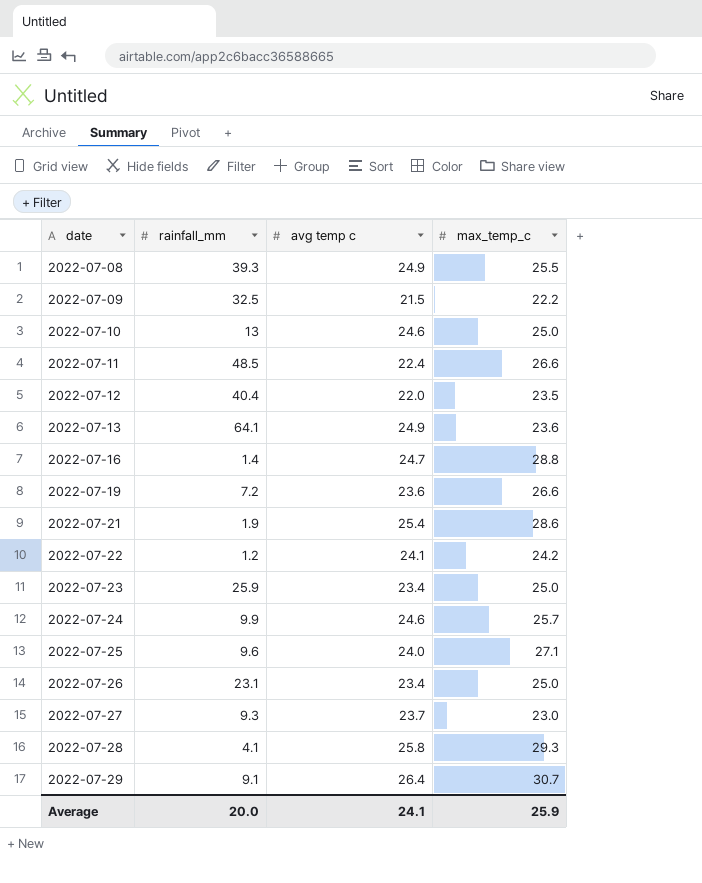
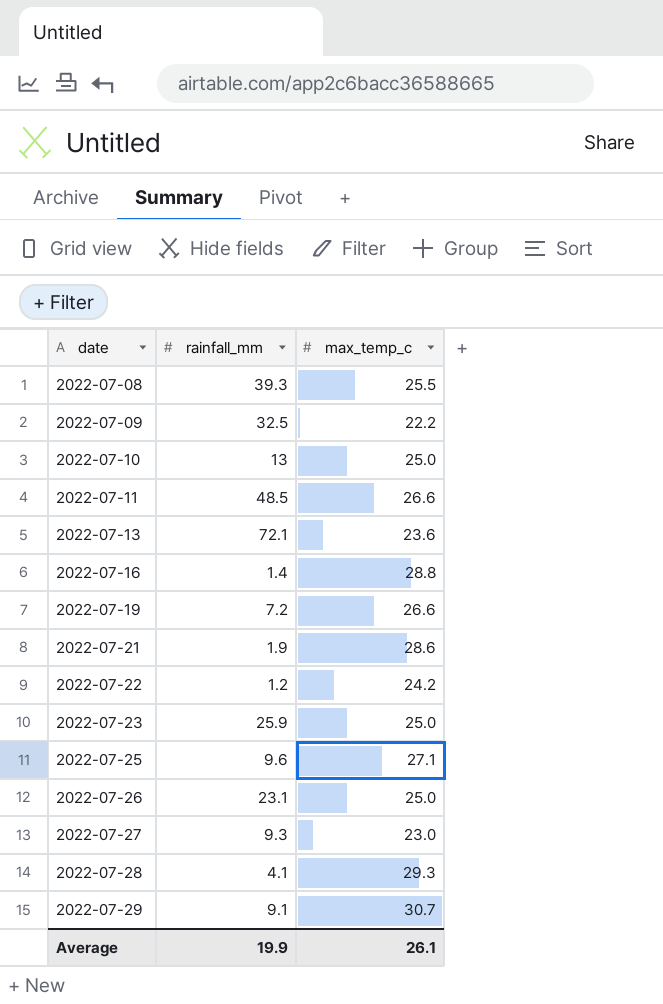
column avg temp c | position: 3 -> none
row 2022-07-12: 40.4 | 22.0 | 23.5 -> none
row 2022-07-24: 9.9 | 24.6 | 25.7 -> none
2022-07-13 | rainfall_mm: 64.1 -> 72.1
Average | rainfall_mm: 20.0 -> 19.9
Average | max_temp_c: 25.9 -> 26.1

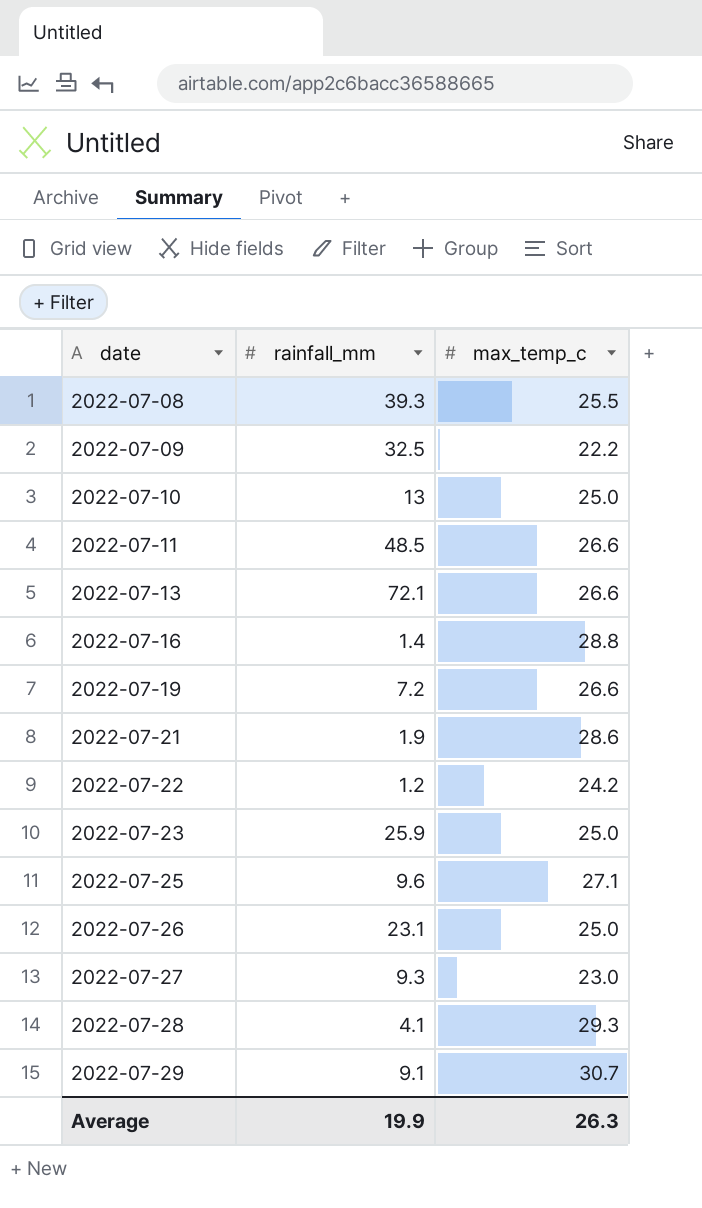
2022-07-13 | max_temp_c: 23.6 -> 26.6
Average | max_temp_c: 26.1 -> 26.3

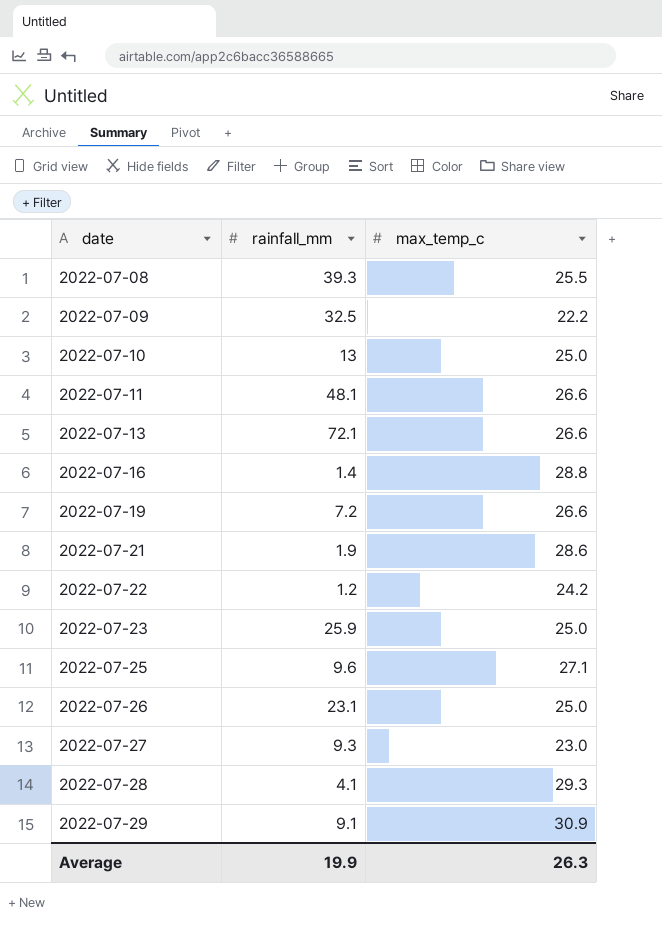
2022-07-11 | rainfall_mm: 48.5 -> 48.1
2022-07-29 | max_temp_c: 30.7 -> 30.9

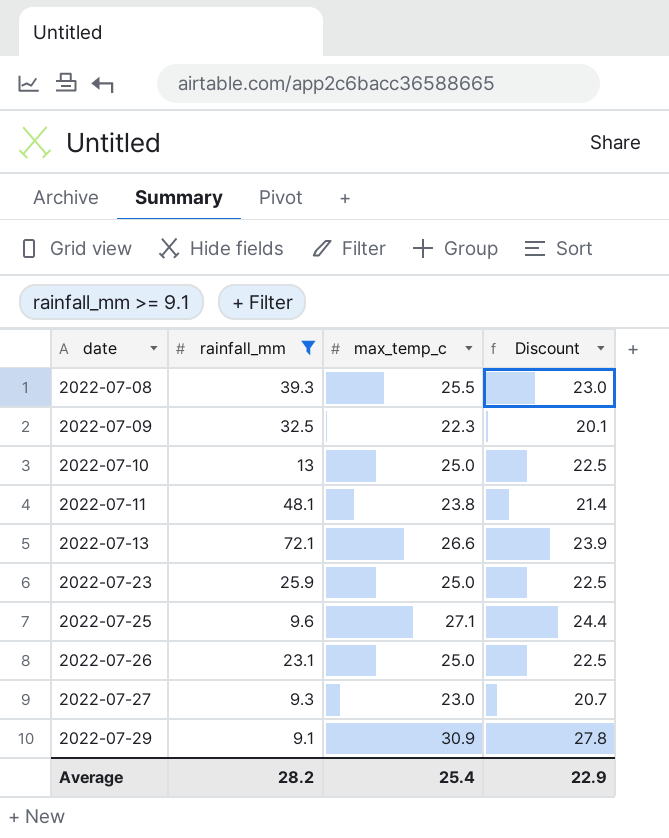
filter: none -> rainfall_mm >= 9.1
column Discount | formula: none -> [max_temp_c] * 0.9
2022-07-09 | max_temp_c: 22.2 -> 22.3
2022-07-11 | max_temp_c: 26.6 -> 23.8
Average | rainfall_mm: 19.9 -> 28.2
Average | max_temp_c: 26.3 -> 25.4

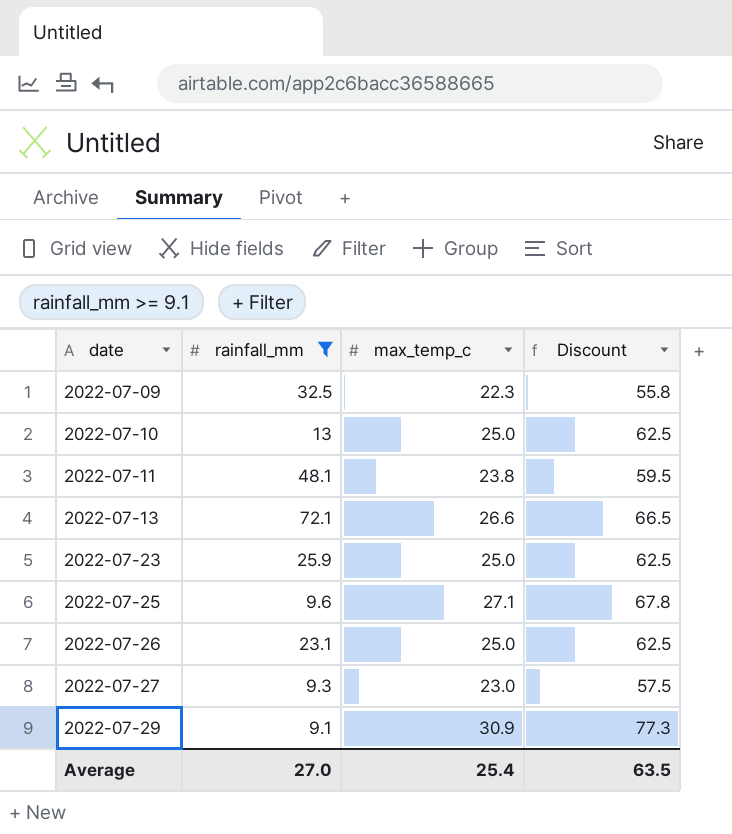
column Discount | formula: [max_temp_c] * 0.9 -> [max_temp_c] * 2.5
row 2022-07-08: 39.3 | 25.5 | 23.0 -> none
Average | rainfall_mm: 28.2 -> 27.0
Average | Discount: 22.9 -> 63.5

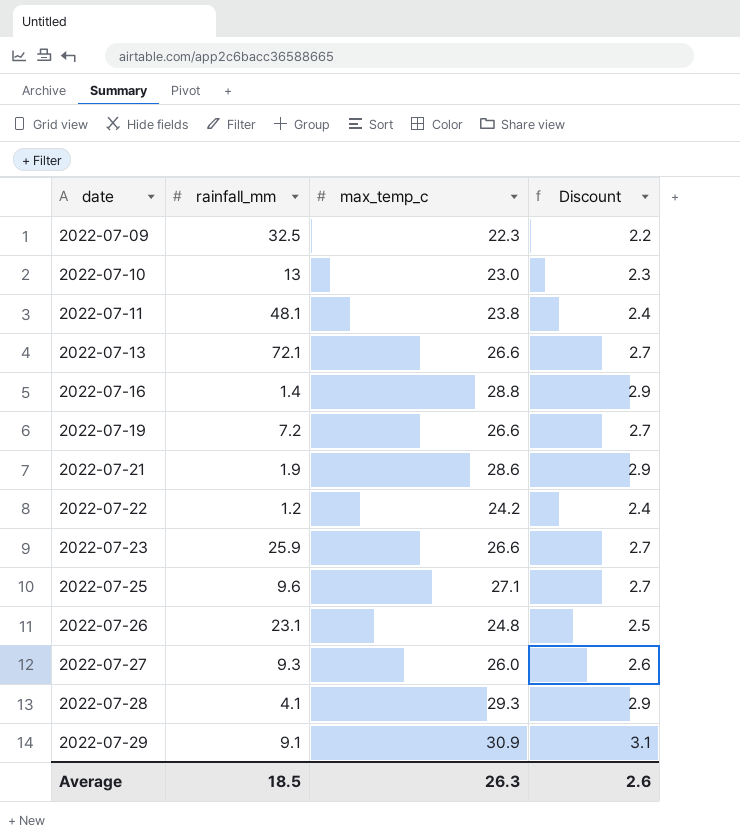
filter: rainfall_mm >= 9.1 -> none
column Discount | formula: [max_temp_c] * 2.5 -> [max_temp_c] * 0.1
2022-07-10 | max_temp_c: 25.0 -> 23.0
2022-07-23 | max_temp_c: 25.0 -> 26.6
2022-07-26 | max_temp_c: 25.0 -> 24.8
2022-07-27 | max_temp_c: 23.0 -> 26.0
Average | rainfall_mm: 27.0 -> 18.5
Average | max_temp_c: 25.4 -> 26.3
Average | Discount: 63.5 -> 2.6

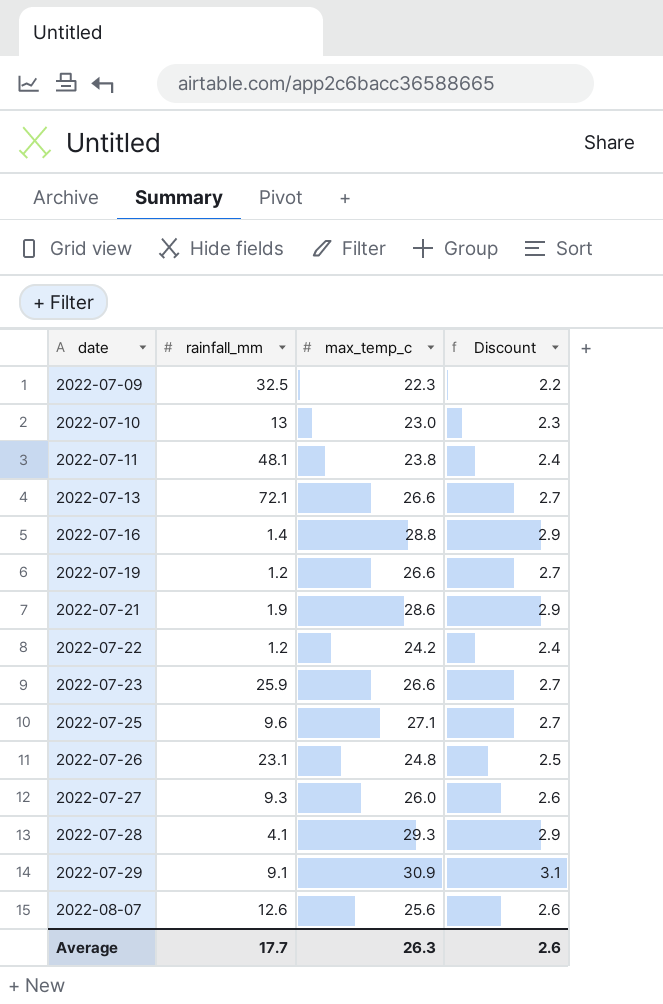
2022-07-19 | rainfall_mm: 7.2 -> 1.2
row 2022-08-07: none -> 12.6 | 25.6 | 2.6
Average | rainfall_mm: 18.5 -> 17.7

